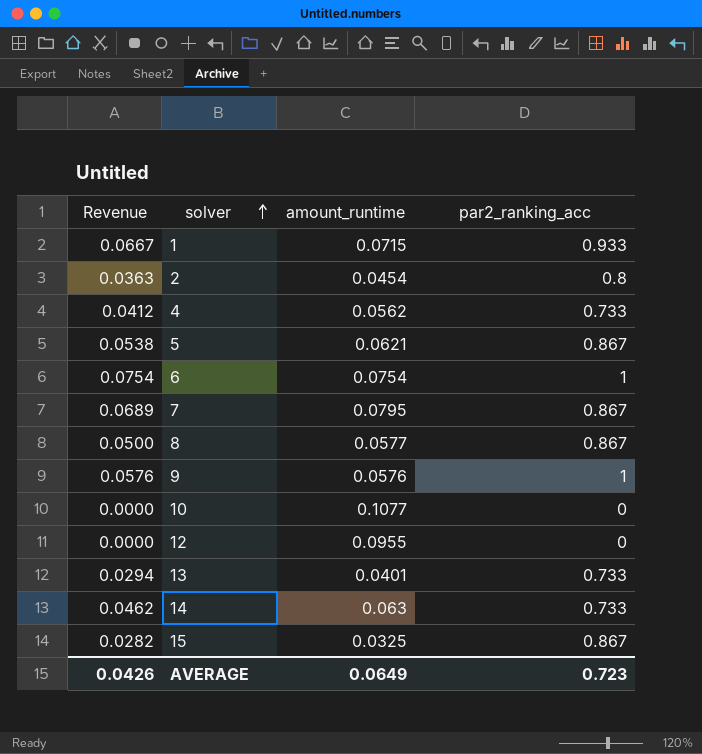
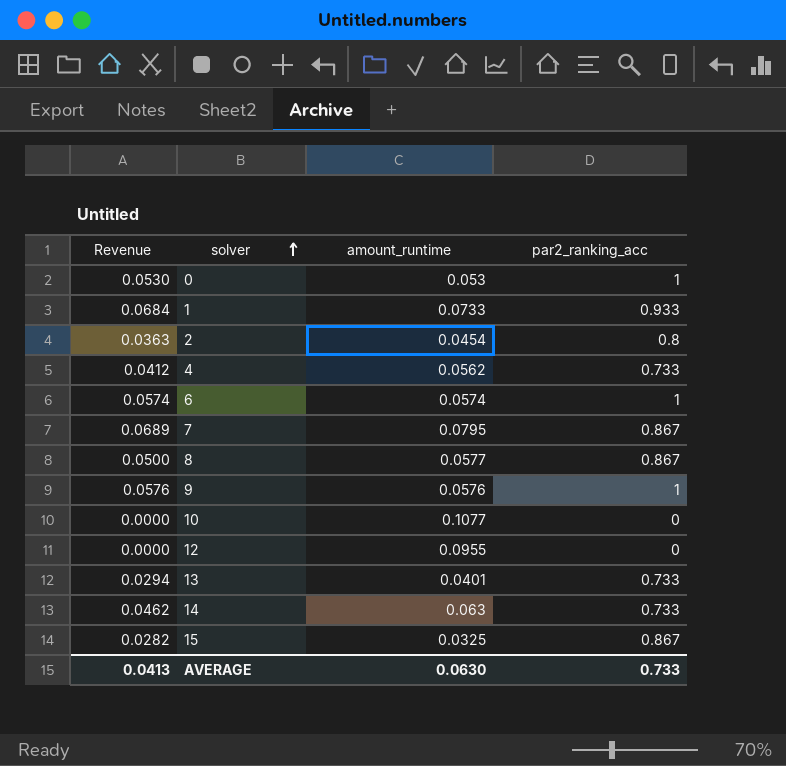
row 5: 0.0538 | 0.0621 | 0.867 -> none
row 0: none -> 0.0530 | 0.053 | 1
1 | Revenue: 0.0667 -> 0.0684
1 | amount_runtime: 0.0715 -> 0.0733
6 | Revenue: 0.0754 -> 0.0574
6 | amount_runtime: 0.0754 -> 0.0574
AVERAGE | Revenue: 0.0426 -> 0.0413
AVERAGE | amount_runtime: 0.0649 -> 0.0630
AVERAGE | par2_ranking_acc: 0.723 -> 0.733

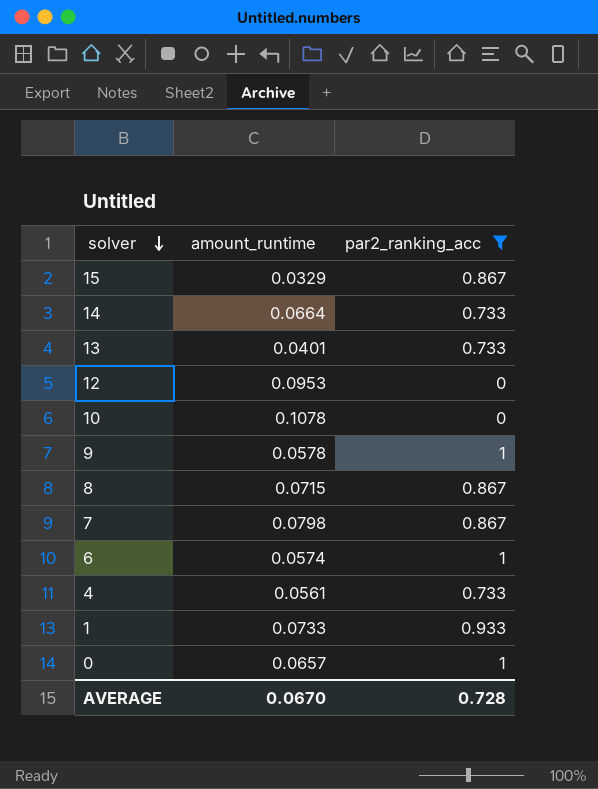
filter: none -> par2_ranking_acc != 0.8
row order: solver ascending -> solver descending
column Revenue | formula: [amount_runtime] * [par2_ranking_acc] -> none
15 | amount_runtime: 0.0325 -> 0.0329
14 | amount_runtime: 0.063 -> 0.0664
12 | amount_runtime: 0.0955 -> 0.0953
10 | amount_runtime: 0.1077 -> 0.1078
9 | amount_runtime: 0.0576 -> 0.0578
8 | amount_runtime: 0.0577 -> 0.0715
7 | amount_runtime: 0.0795 -> 0.0798
4 | amount_runtime: 0.0562 -> 0.0561
0 | amount_runtime: 0.053 -> 0.0657
AVERAGE | amount_runtime: 0.0630 -> 0.0670
AVERAGE | par2_ranking_acc: 0.733 -> 0.728

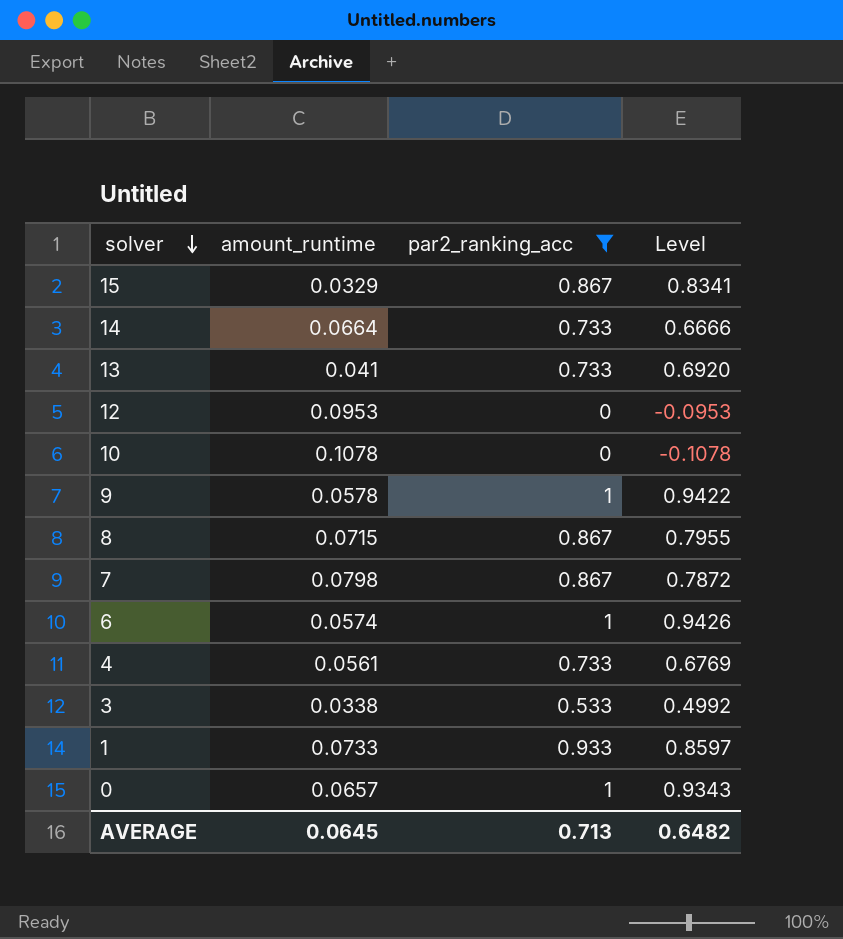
column Level | formula: none -> [par2_ranking_acc] - [amount_runtime]
13 | amount_runtime: 0.0401 -> 0.041
row 3: none -> 0.0338 | 0.533 | 0.4992
AVERAGE | amount_runtime: 0.0670 -> 0.0645
AVERAGE | par2_ranking_acc: 0.728 -> 0.713

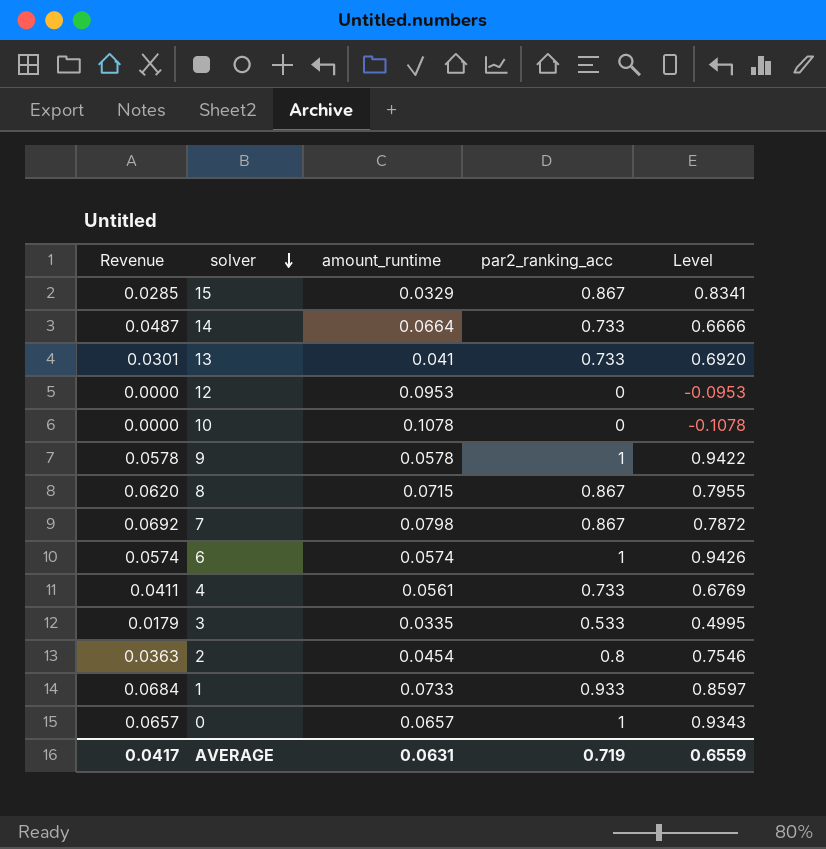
filter: par2_ranking_acc != 0.8 -> none
column Revenue | formula: none -> [amount_runtime] * [par2_ranking_acc]
3 | amount_runtime: 0.0338 -> 0.0335
3 | Level: 0.4992 -> 0.4995
AVERAGE | amount_runtime: 0.0645 -> 0.0631
AVERAGE | par2_ranking_acc: 0.713 -> 0.719
AVERAGE | Level: 0.6482 -> 0.6559

